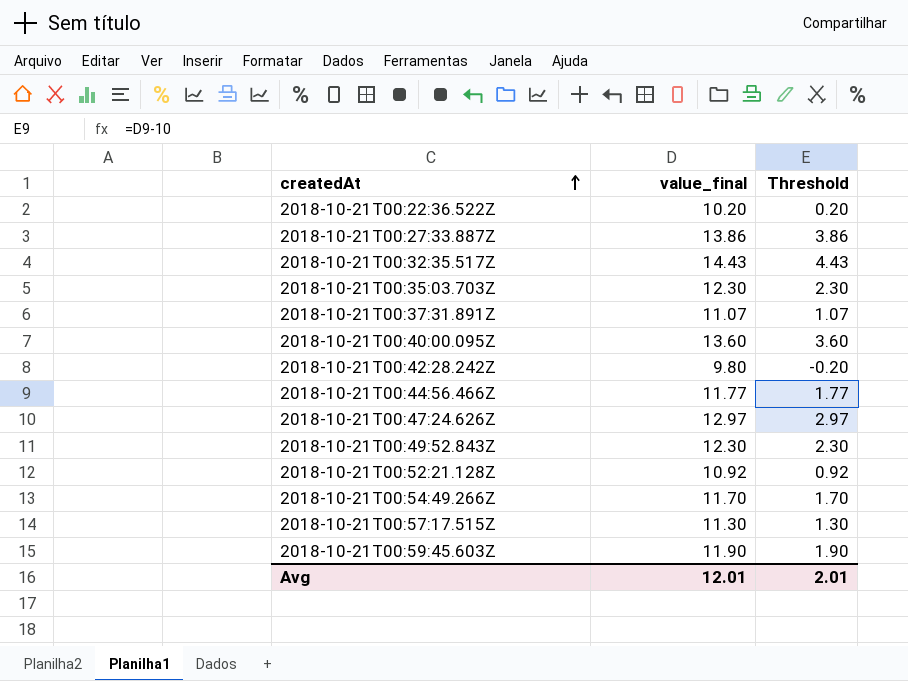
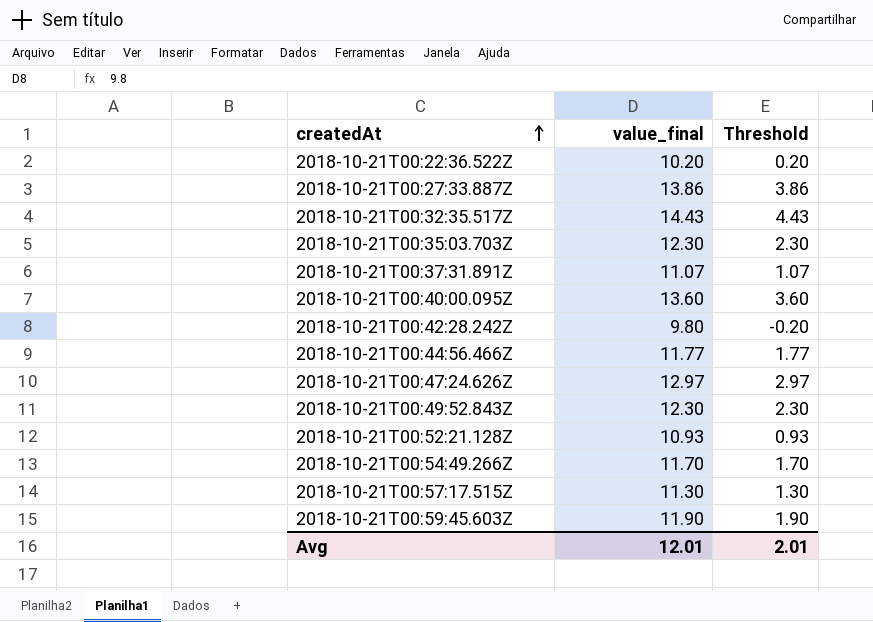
2018-10-21T00:52:21.128Z | value_final: 10.92 -> 10.93
2018-10-21T00:52:21.128Z | Threshold: 0.92 -> 0.93

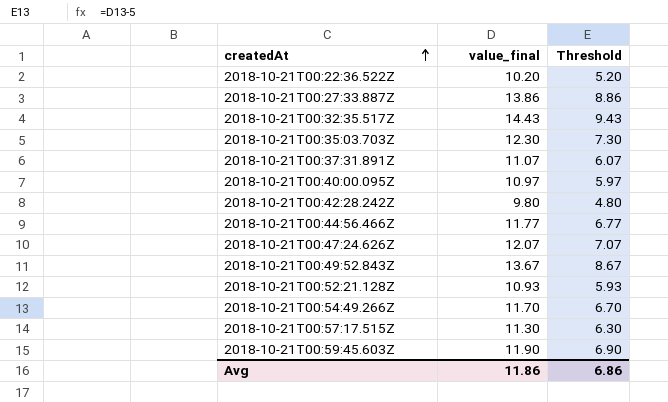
column Threshold | formula: [value_final] - 10 -> [value_final] - 5
2018-10-21T00:40:00.095Z | value_final: 13.60 -> 10.97
2018-10-21T00:47:24.626Z | value_final: 12.97 -> 12.07
2018-10-21T00:49:52.843Z | value_final: 12.30 -> 13.67
Avg | value_final: 12.01 -> 11.86
Avg | Threshold: 2.01 -> 6.86

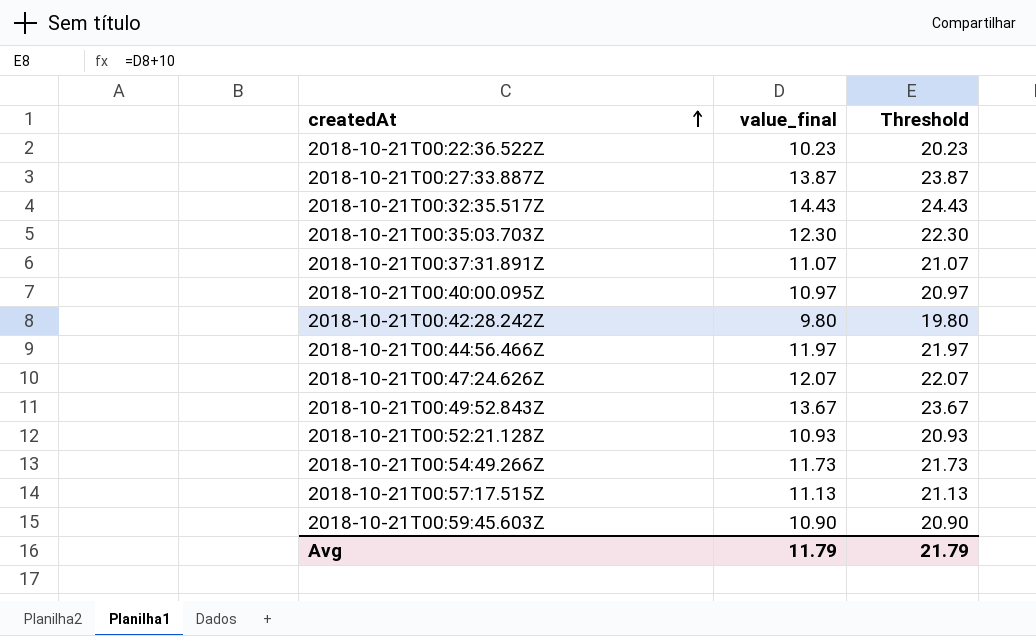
column Threshold | formula: [value_final] - 5 -> [value_final] + 10
2018-10-21T00:22:36.522Z | value_final: 10.20 -> 10.23
2018-10-21T00:27:33.887Z | value_final: 13.86 -> 13.87
2018-10-21T00:44:56.466Z | value_final: 11.77 -> 11.97
2018-10-21T00:54:49.266Z | value_final: 11.70 -> 11.73
2018-10-21T00:57:17.515Z | value_final: 11.30 -> 11.13
2018-10-21T00:59:45.603Z | value_final: 11.90 -> 10.90
Avg | value_final: 11.86 -> 11.79
Avg | Threshold: 6.86 -> 21.79

